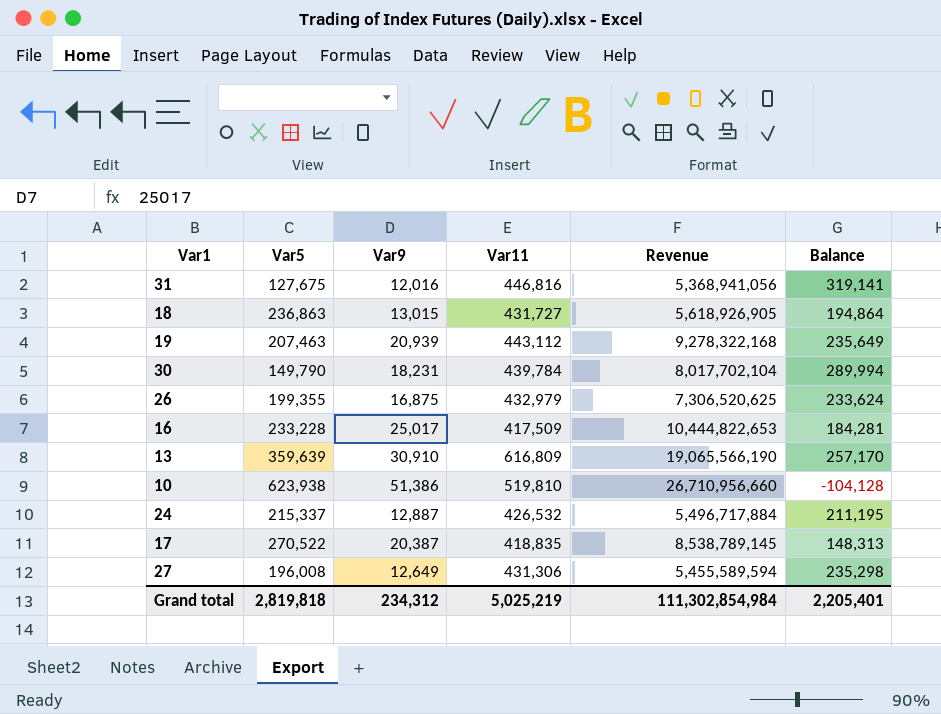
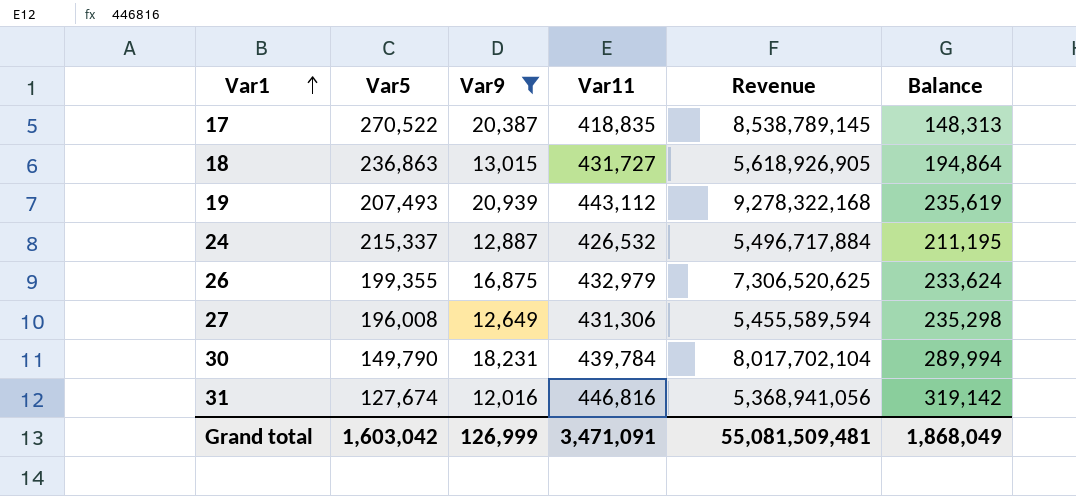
filter: none -> Var9 <= 20,939
row order: none -> Var1 ascending
19 | Var5: 207,463 -> 207,493
19 | Balance: 235,649 -> 235,619
31 | Var5: 127,675 -> 127,674
31 | Balance: 319,141 -> 319,142
Grand total | Var5: 2,819,818 -> 1,603,042
Grand total | Var9: 234,312 -> 126,999
Grand total | Var11: 5,025,219 -> 3,471,091
Grand total | Revenue: 111,302,854,984 -> 55,081,509,481
Grand total | Balance: 2,205,401 -> 1,868,049

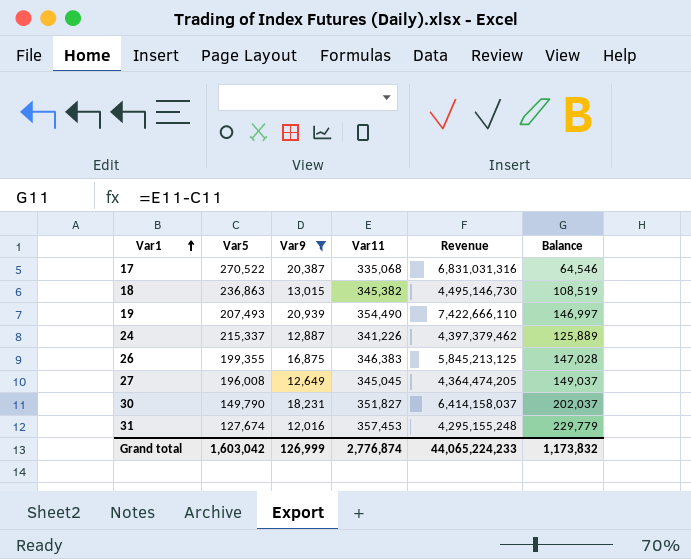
17 | Var11: 418,835 -> 335,068
17 | Revenue: 8,538,789,145 -> 6,831,031,316
17 | Balance: 148,313 -> 64,546
18 | Var11: 431,727 -> 345,382
18 | Revenue: 5,618,926,905 -> 4,495,146,730
18 | Balance: 194,864 -> 108,519
19 | Var11: 443,112 -> 354,490
19 | Revenue: 9,278,322,168 -> 7,422,666,110
19 | Balance: 235,619 -> 146,997
24 | Var11: 426,532 -> 341,226
24 | Revenue: 5,496,717,884 -> 4,397,379,462
24 | Balance: 211,195 -> 125,889
26 | Var11: 432,979 -> 346,383
26 | Revenue: 7,306,520,625 -> 5,845,213,125
26 | Balance: 233,624 -> 147,028
27 | Var11: 431,306 -> 345,045
27 | Revenue: 5,455,589,594 -> 4,364,474,205
27 | Balance: 235,298 -> 149,037
30 | Var11: 439,784 -> 351,827
30 | Revenue: 8,017,702,104 -> 6,414,158,037
30 | Balance: 289,994 -> 202,037
31 | Var11: 446,816 -> 357,453
31 | Revenue: 5,368,941,056 -> 4,295,155,248
31 | Balance: 319,142 -> 229,779
Grand total | Var11: 3,471,091 -> 2,776,874
Grand total | Revenue: 55,081,509,481 -> 44,065,224,233
Grand total | Balance: 1,868,049 -> 1,173,832

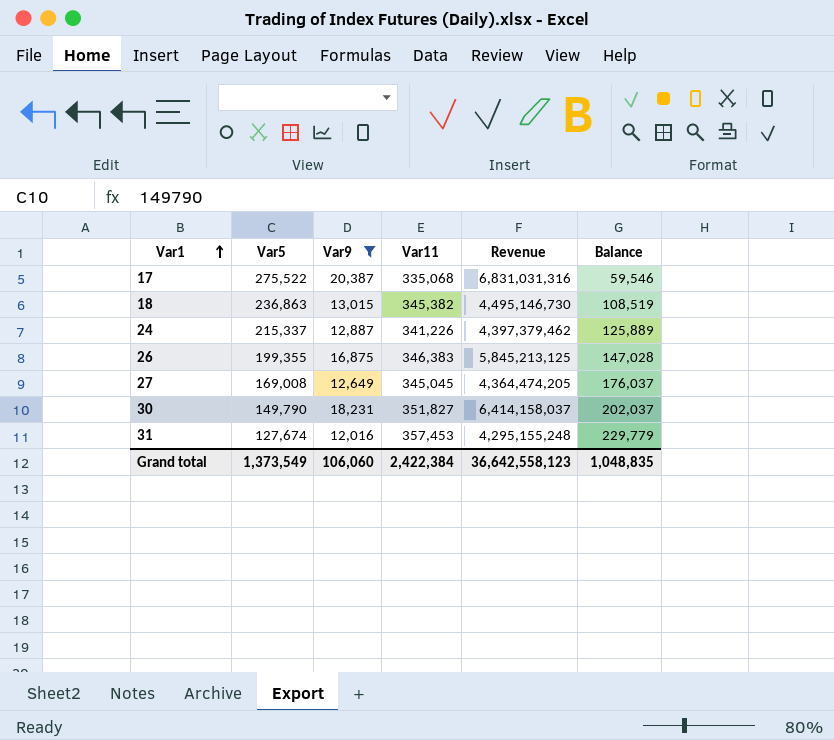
row 19: 207,493 | 20,939 | 354,490 | 7,422,666,110 | 146,997 -> none
17 | Var5: 270,522 -> 275,522
17 | Balance: 64,546 -> 59,546
27 | Var5: 196,008 -> 169,008
27 | Balance: 149,037 -> 176,037
Grand total | Var5: 1,603,042 -> 1,373,549
Grand total | Var9: 126,999 -> 106,060
Grand total | Var11: 2,776,874 -> 2,422,384
Grand total | Revenue: 44,065,224,233 -> 36,642,558,123
Grand total | Balance: 1,173,832 -> 1,048,835

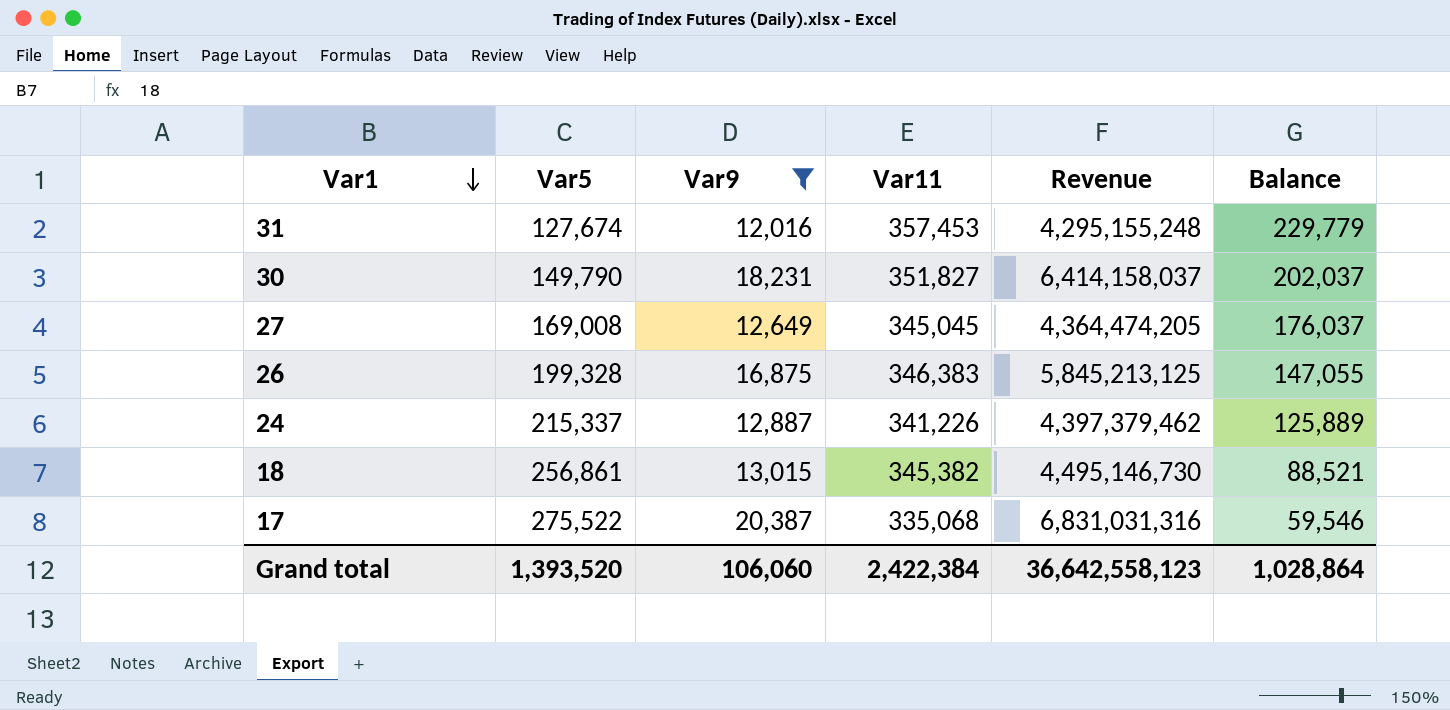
row order: Var1 ascending -> Var1 descending
26 | Var5: 199,355 -> 199,328
26 | Balance: 147,028 -> 147,055
18 | Var5: 236,863 -> 256,861
18 | Balance: 108,519 -> 88,521
Grand total | Var5: 1,373,549 -> 1,393,520
Grand total | Balance: 1,048,835 -> 1,028,864

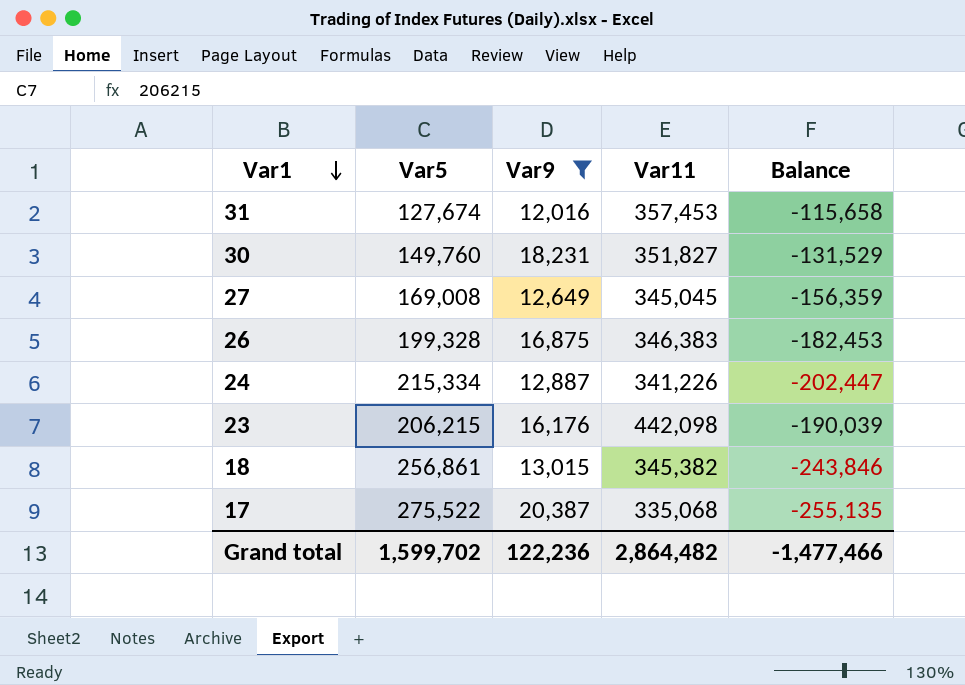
column Revenue | formula: [Var9] * [Var11] -> none
column Balance | formula: [Var11] - [Var5] -> [Var9] - [Var5]
30 | Var5: 149,790 -> 149,760
24 | Var5: 215,337 -> 215,334
row 23: none -> 206,215 | 16,176 | 442,098 | -190,039
Grand total | Var5: 1,393,520 -> 1,599,702
Grand total | Var9: 106,060 -> 122,236
Grand total | Var11: 2,422,384 -> 2,864,482
Grand total | Balance: 1,028,864 -> -1,477,466

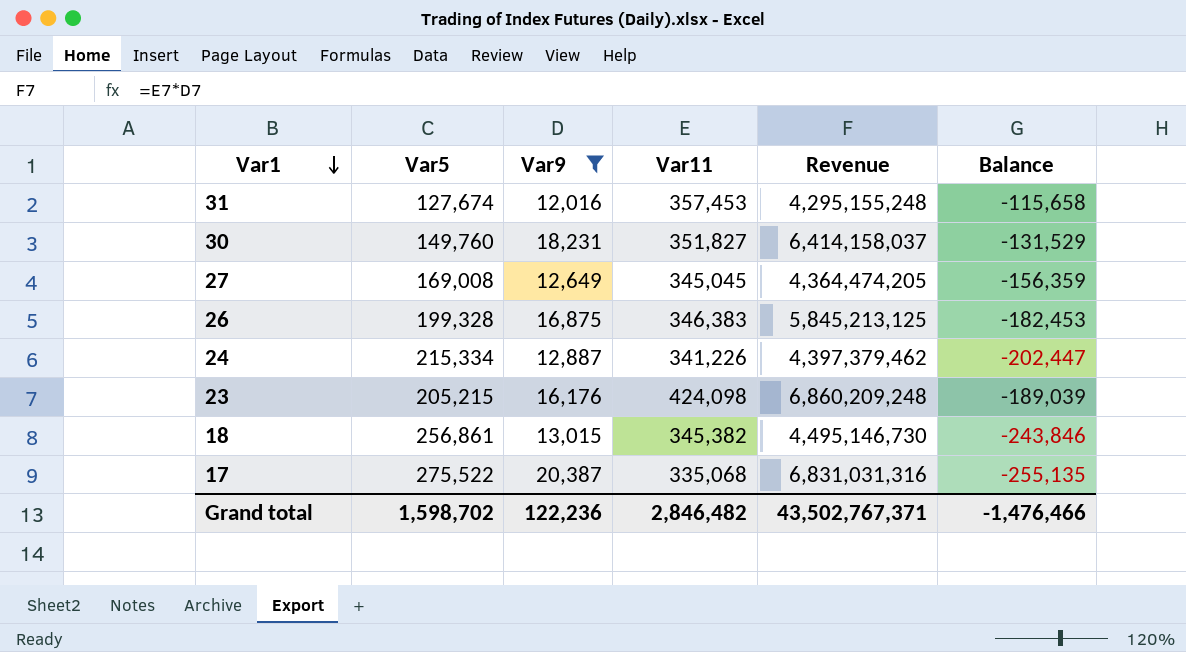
column Revenue | formula: none -> [Var9] * [Var11]
23 | Var5: 206,215 -> 205,215
23 | Var11: 442,098 -> 424,098
23 | Balance: -190,039 -> -189,039
Grand total | Var5: 1,599,702 -> 1,598,702
Grand total | Var11: 2,864,482 -> 2,846,482
Grand total | Balance: -1,477,466 -> -1,476,466

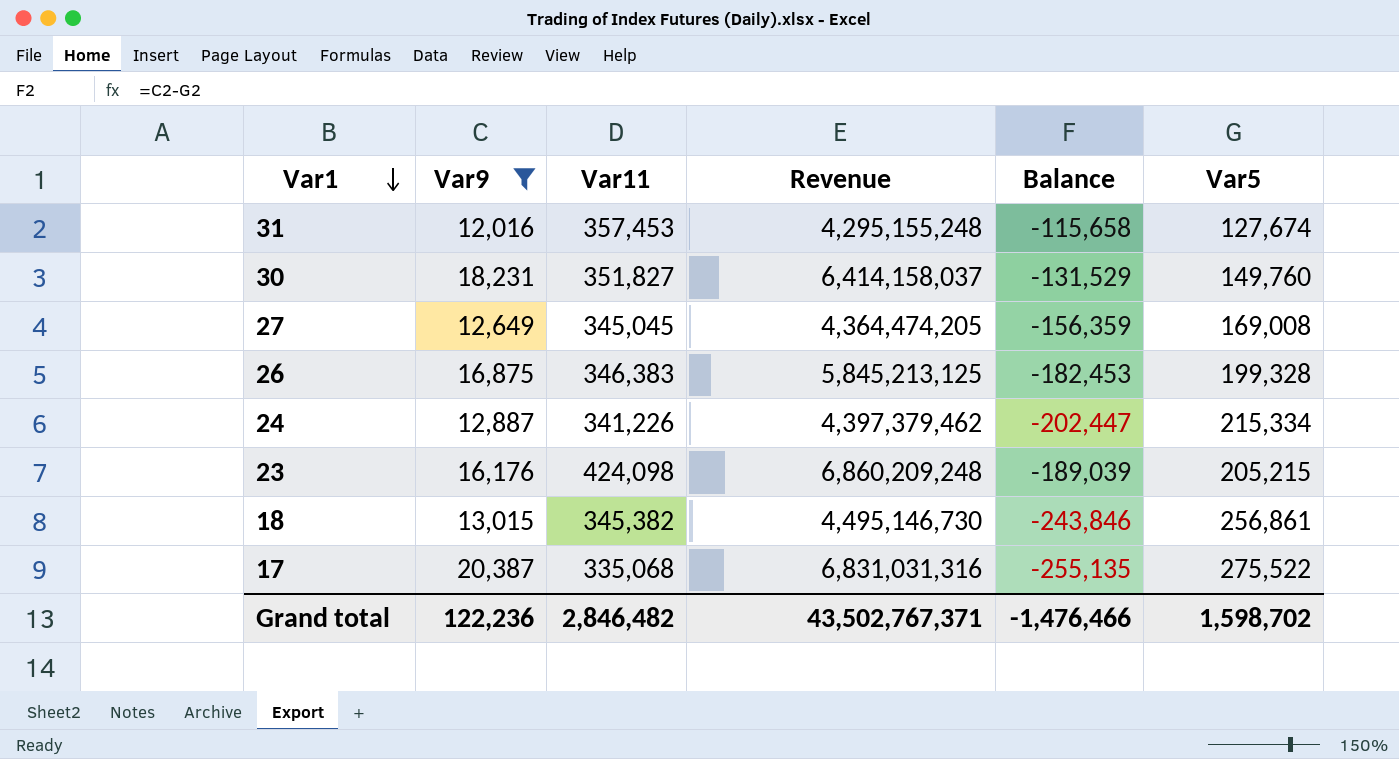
column Var5 | position: 2 -> 6

